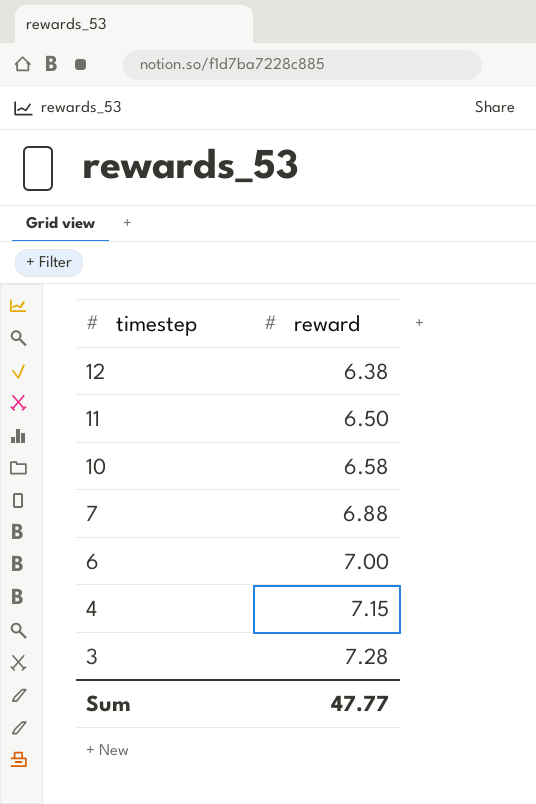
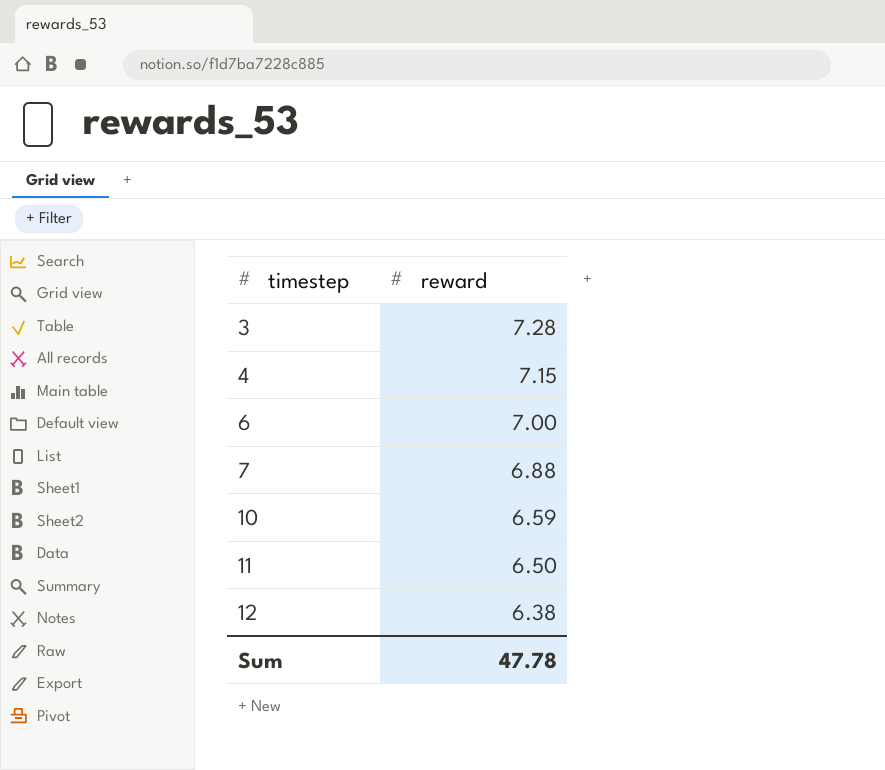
row order: timestep descending -> timestep ascending
10 | reward: 6.58 -> 6.59
Sum | reward: 47.77 -> 47.78

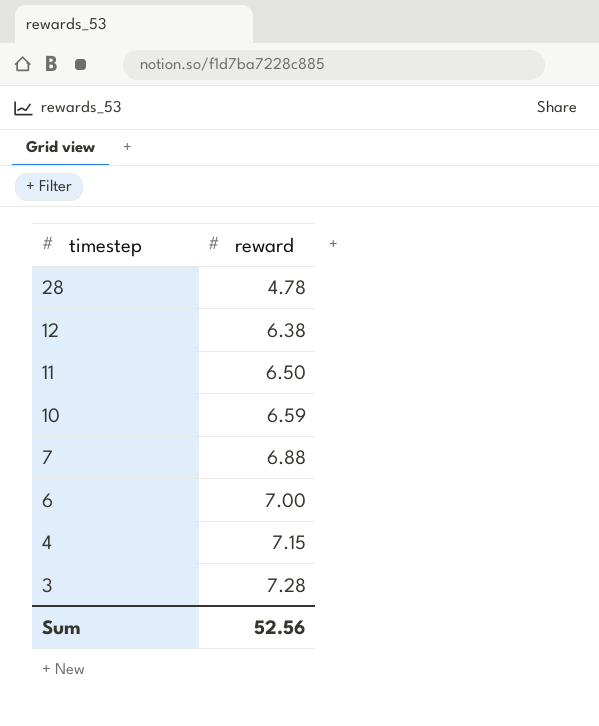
row order: timestep ascending -> timestep descending
row 28: none -> 4.78
Sum | reward: 47.78 -> 52.56

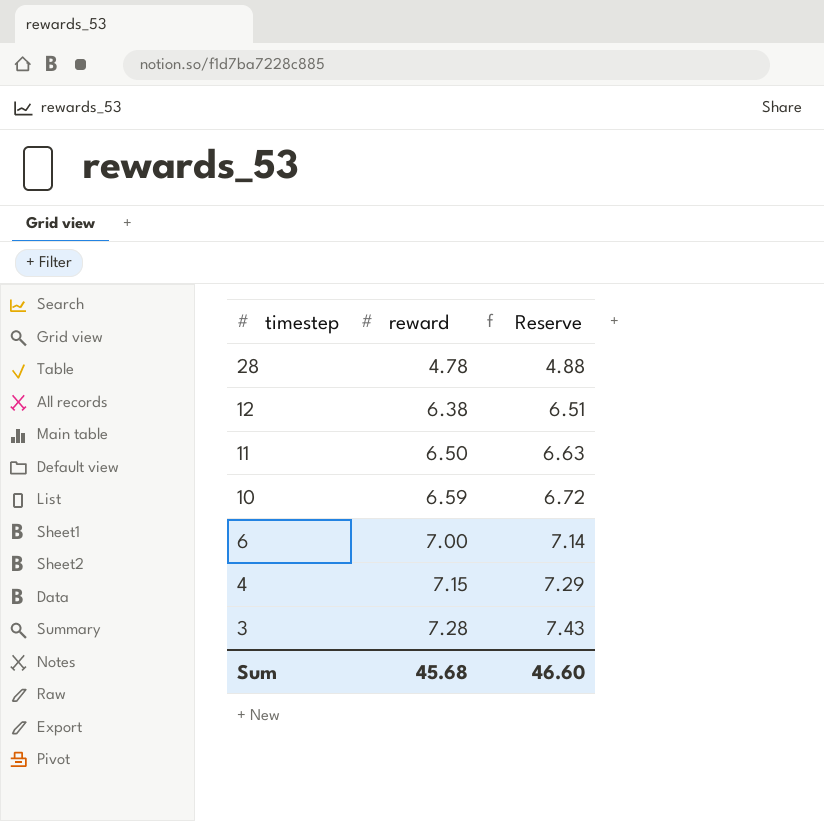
column Reserve | formula: none -> [reward] * 1.02
row 7: 6.88 -> none
Sum | reward: 52.56 -> 45.68

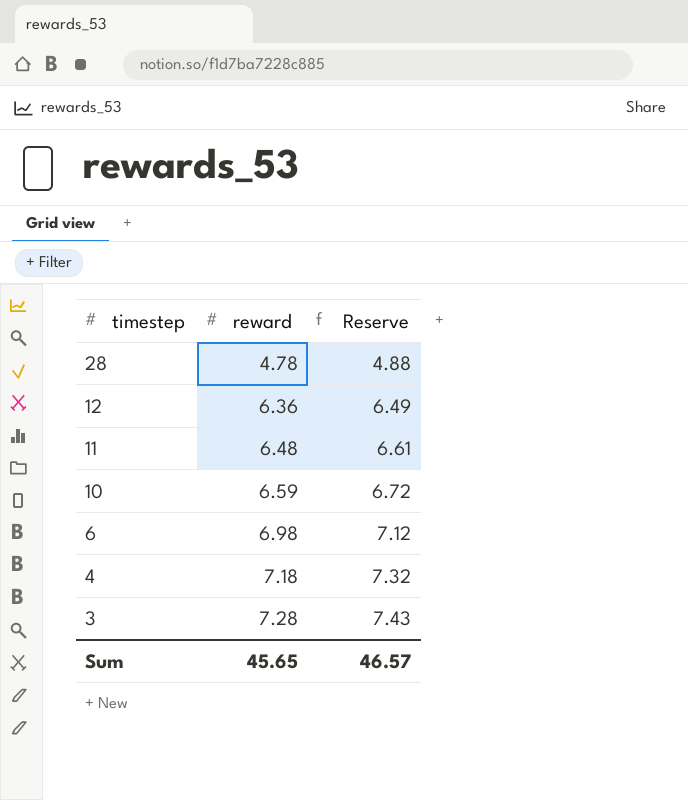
12 | reward: 6.38 -> 6.36
12 | Reserve: 6.51 -> 6.49
11 | reward: 6.50 -> 6.48
11 | Reserve: 6.63 -> 6.61
6 | reward: 7.00 -> 6.98
6 | Reserve: 7.14 -> 7.12
4 | reward: 7.15 -> 7.18
4 | Reserve: 7.29 -> 7.32
Sum | reward: 45.68 -> 45.65
Sum | Reserve: 46.60 -> 46.57

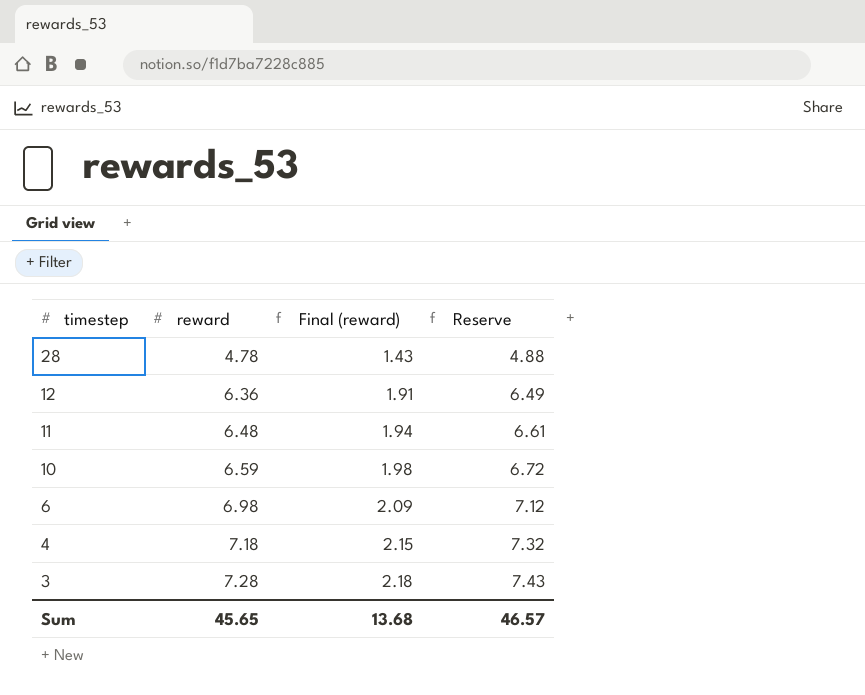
column Final (reward) | formula: none -> [reward] * 0.3

